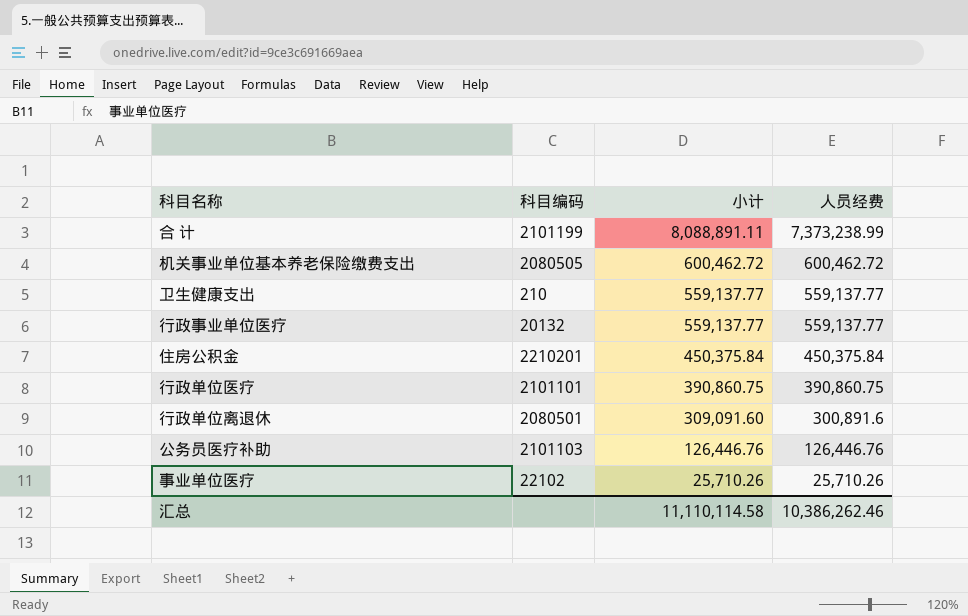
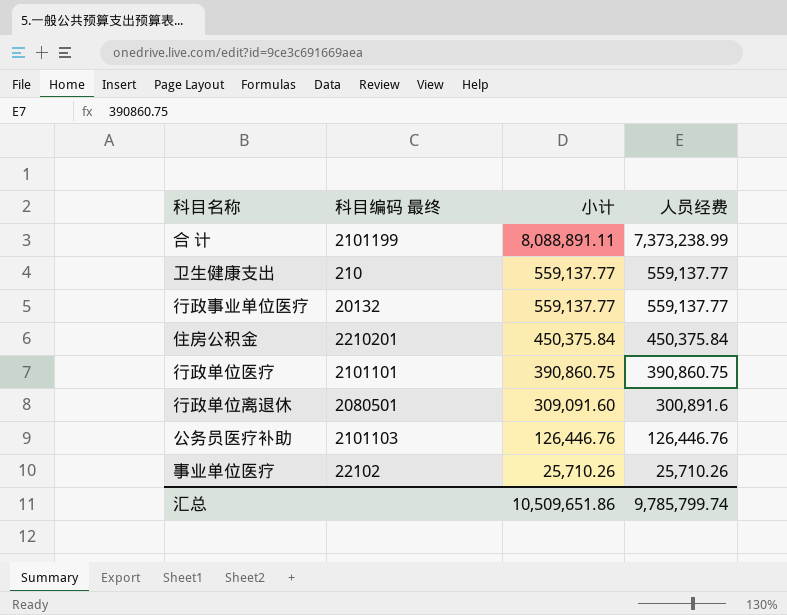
column name: 科目编码 -> 科目编码 最终
row 机关事业单位基本养老保险缴费支出: 2080505 | 600,462.72 | 600,462.72 -> none
汇总 | 小计: 11,110,114.58 -> 10,509,651.86
汇总 | 人员经费: 10,386,262.46 -> 9,785,799.74

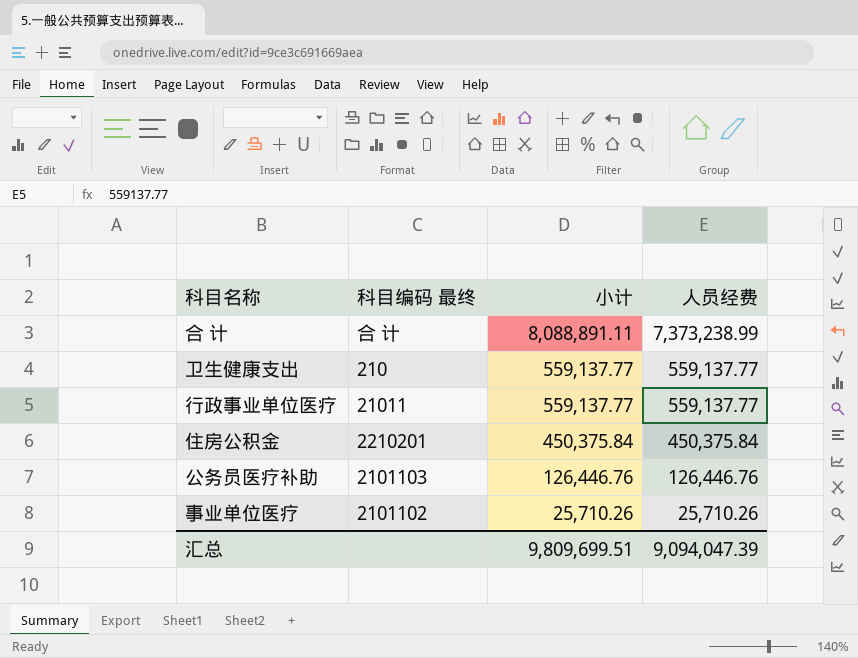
row 行政单位医疗: 2101101 | 390,860.75 | 390,860.75 -> none
row 行政单位离退休: 2080501 | 309,091.60 | 300,891.6 -> none
合 计 | 科目编码 最终: 2101199 -> 合 计
行政事业单位医疗 | 科目编码 最终: 20132 -> 21011
事业单位医疗 | 科目编码 最终: 22102 -> 2101102
汇总 | 小计: 10,509,651.86 -> 9,809,699.51
汇总 | 人员经费: 9,785,799.74 -> 9,094,047.39

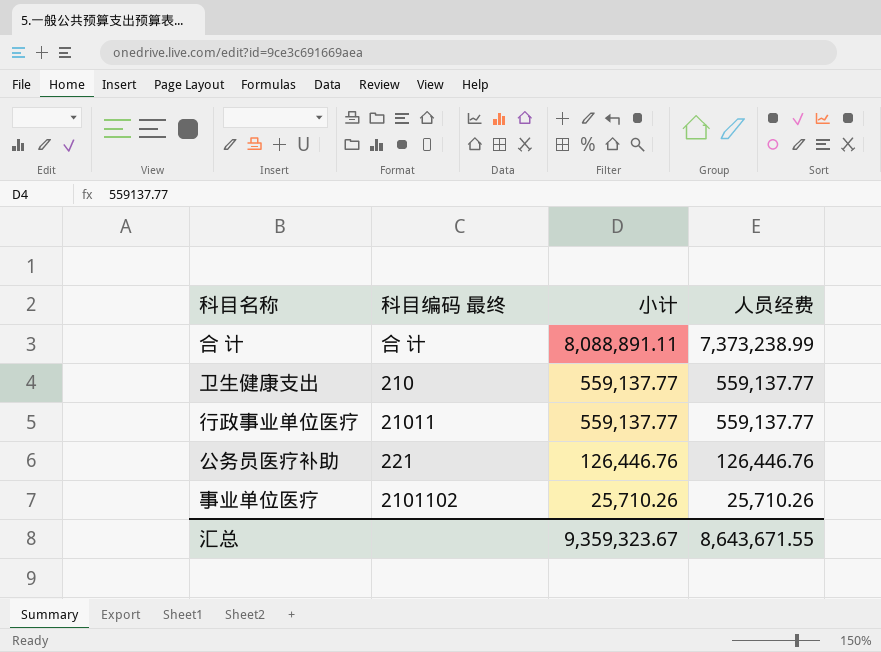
row 住房公积金: 2210201 | 450,375.84 | 450,375.84 -> none
公务员医疗补助 | 科目编码 最终: 2101103 -> 221
汇总 | 小计: 9,809,699.51 -> 9,359,323.67
汇总 | 人员经费: 9,094,047.39 -> 8,643,671.55

